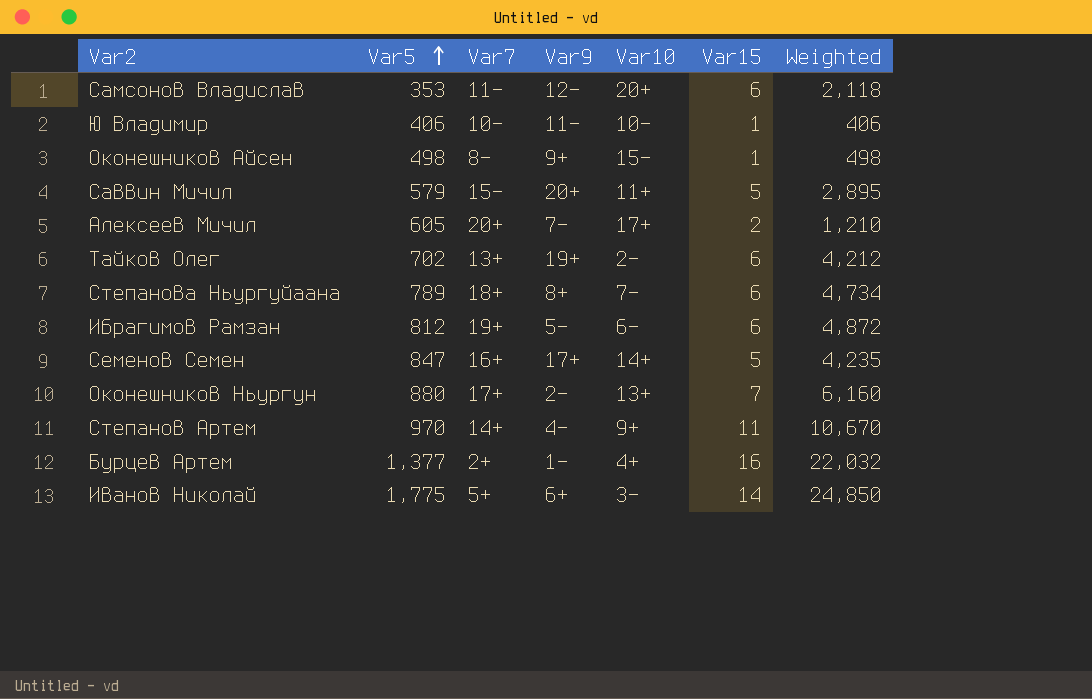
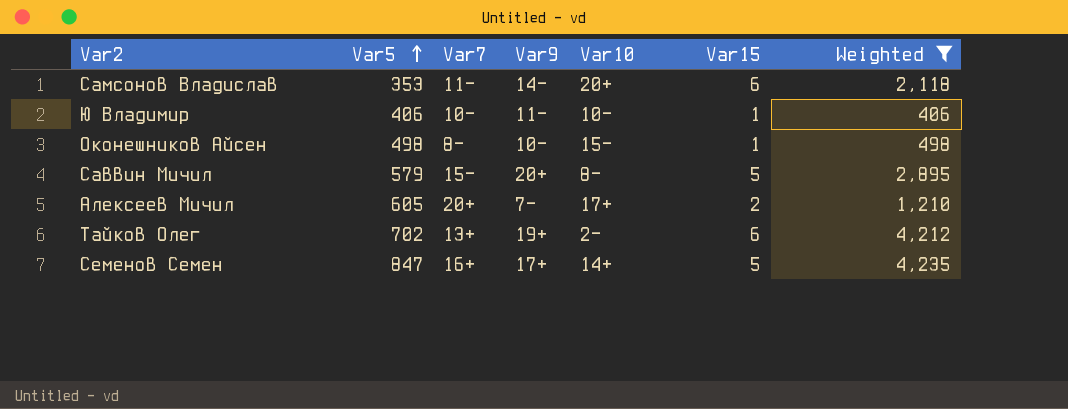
filter: none -> Weighted <= 4,235
Самсонов Владислав | Var9: 12- -> 14-
Оконешников Айсен | Var9: 9+ -> 10-
Саввин Мичил | Var10: 11+ -> 8-

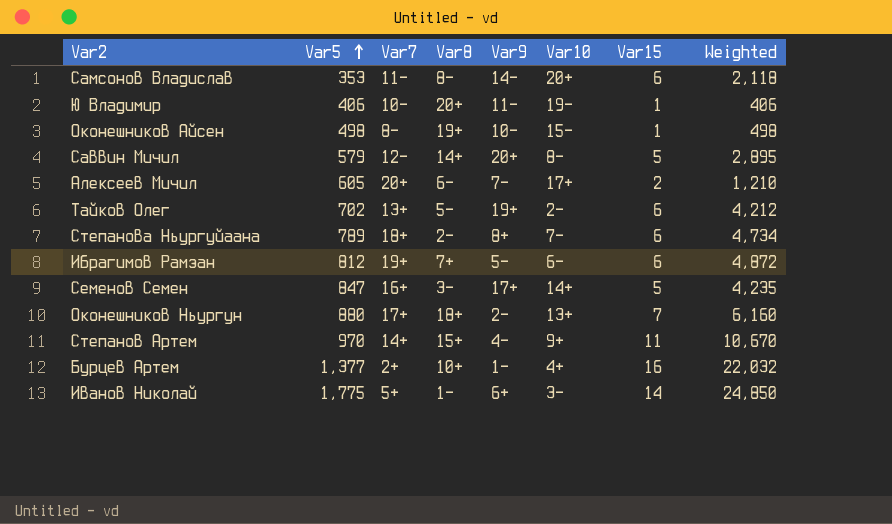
filter: Weighted <= 4,235 -> none
column Var8 | position: none -> 4
Ю Владимир | Var10: 10- -> 19-
Саввин Мичил | Var7: 15- -> 12-

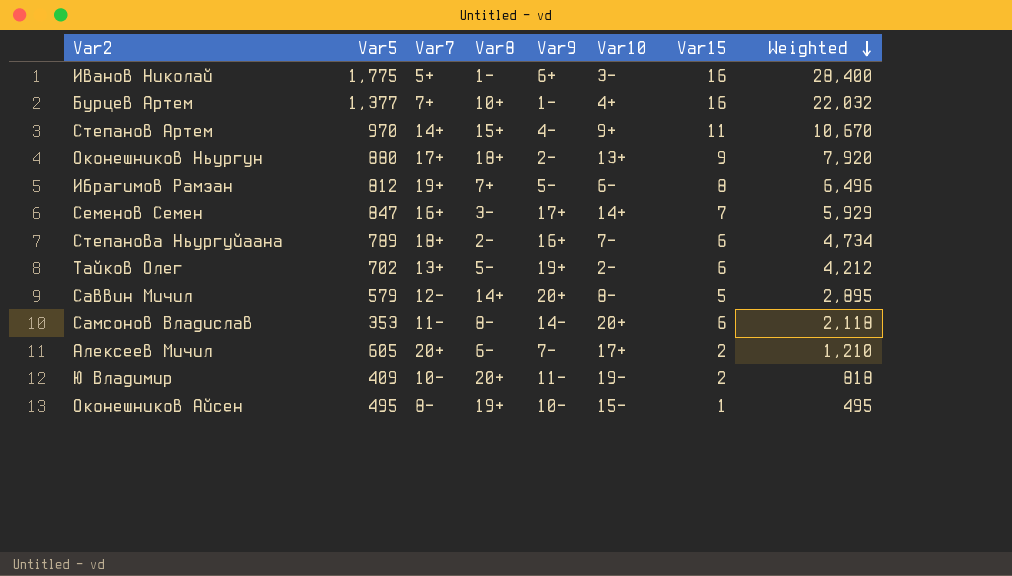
row order: Var5 ascending -> Weighted descending
Иванов Николай | Var15: 14 -> 16
Иванов Николай | Weighted: 24,850 -> 28,400
Бурцев Артем | Var7: 2+ -> 7+
Оконешников Ньургун | Var15: 7 -> 9
Оконешников Ньургун | Weighted: 6,160 -> 7,920
Ибрагимов Рамзан | Var15: 6 -> 8
Ибрагимов Рамзан | Weighted: 4,872 -> 6,496
Семенов Семен | Var15: 5 -> 7
Семенов Семен | Weighted: 4,235 -> 5,929
Степанова Ньургуйаана | Var9: 8+ -> 16+
Ю Владимир | Var5: 406 -> 409
Ю Владимир | Var15: 1 -> 2
Ю Владимир | Weighted: 406 -> 818
Оконешников Айсен | Var5: 498 -> 495
Оконешников Айсен | Weighted: 498 -> 495

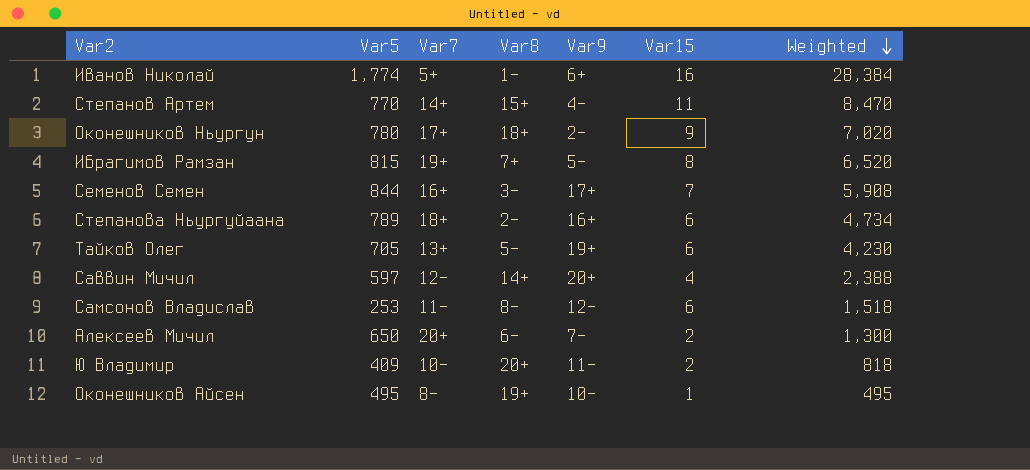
column Var10 | position: 6 -> none
row Бурцев Артем: 1,377 | 7+ | 10+ | 1- | 4+ | 16 | 22,032 -> none
Иванов Николай | Var5: 1,775 -> 1,774
Иванов Николай | Weighted: 28,400 -> 28,384
Степанов Артем | Var5: 970 -> 770
Степанов Артем | Weighted: 10,670 -> 8,470
Оконешников Ньургун | Var5: 880 -> 780
Оконешников Ньургун | Weighted: 7,920 -> 7,020
Ибрагимов Рамзан | Var5: 812 -> 815
Ибрагимов Рамзан | Weighted: 6,496 -> 6,520
Семенов Семен | Var5: 847 -> 844
Семенов Семен | Weighted: 5,929 -> 5,908
Тайков Олег | Var5: 702 -> 705
Тайков Олег | Weighted: 4,212 -> 4,230
Саввин Мичил | Var5: 579 -> 597
Саввин Мичил | Var15: 5 -> 4
Саввин Мичил | Weighted: 2,895 -> 2,388
Самсонов Владислав | Var5: 353 -> 253
Самсонов Владислав | Var9: 14- -> 12-
Самсонов Владислав | Weighted: 2,118 -> 1,518
Алексеев Мичил | Var5: 605 -> 650
Алексеев Мичил | Weighted: 1,210 -> 1,300

